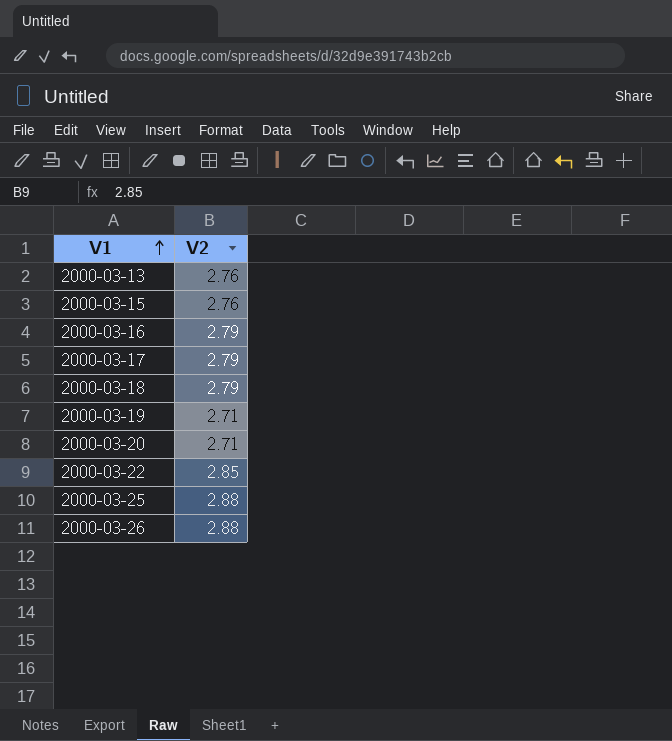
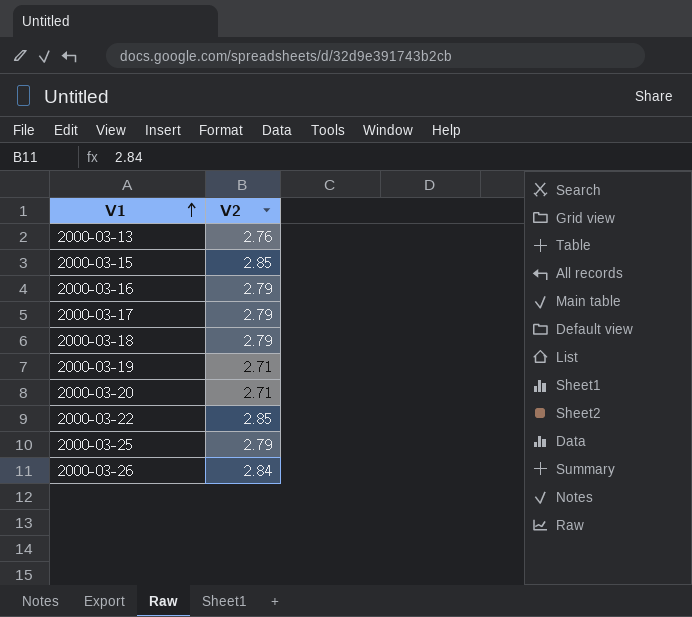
2000-03-15 | V2: 2.76 -> 2.85
2000-03-25 | V2: 2.88 -> 2.79
2000-03-26 | V2: 2.88 -> 2.84

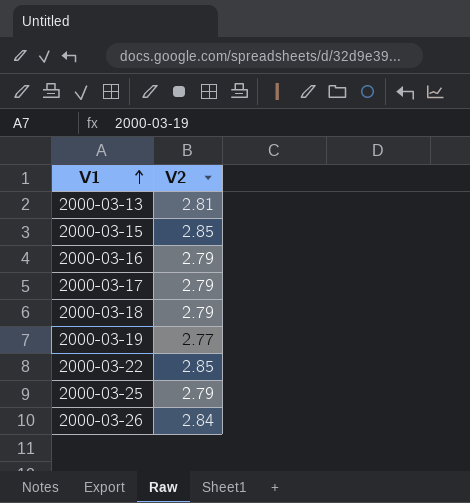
row 2000-03-20: 2.71 -> none
2000-03-13 | V2: 2.76 -> 2.81
2000-03-19 | V2: 2.71 -> 2.77

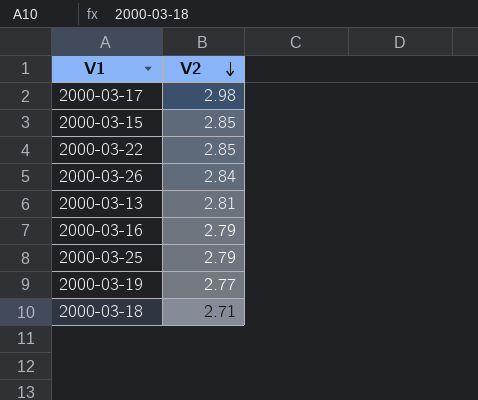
row order: V1 ascending -> V2 descending
2000-03-17 | V2: 2.79 -> 2.98
2000-03-18 | V2: 2.79 -> 2.71

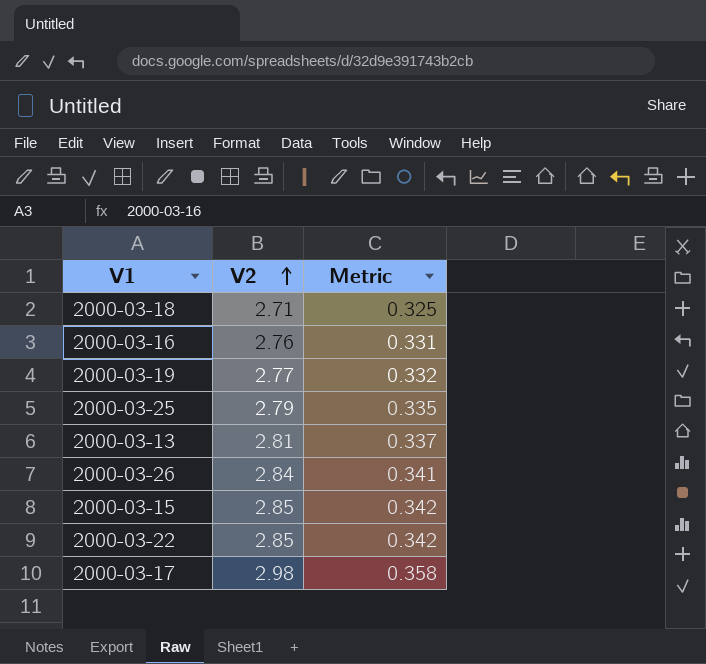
row order: V2 descending -> V2 ascending
column Metric | formula: none -> [V2] * 0.12
2000-03-16 | V2: 2.79 -> 2.76

